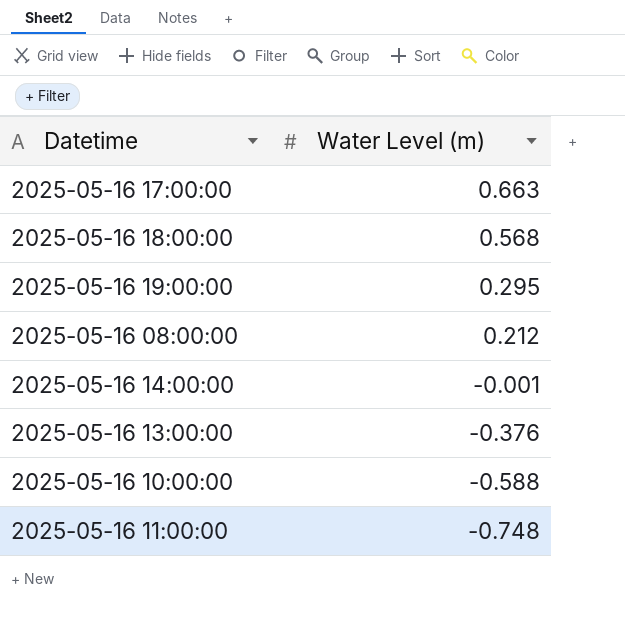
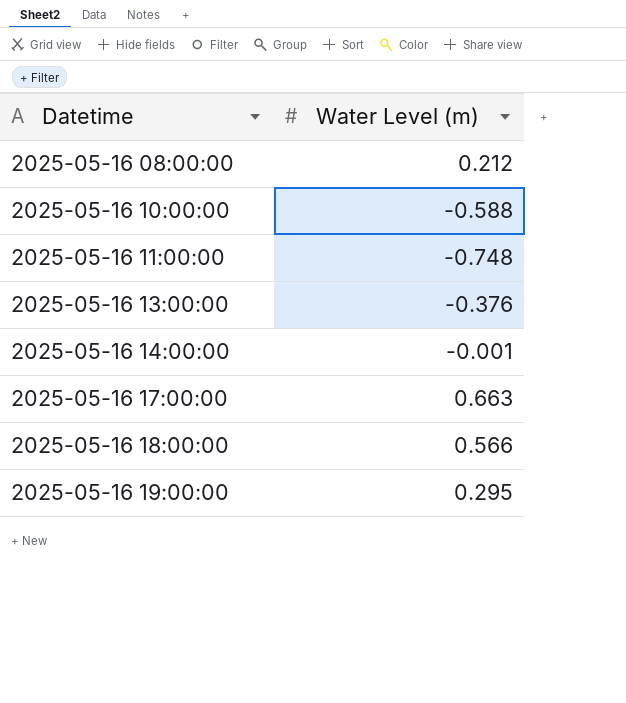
row order: Water Level (m) descending -> Datetime ascending
2025-05-16 18:00:00 | Water Level (m): 0.568 -> 0.566

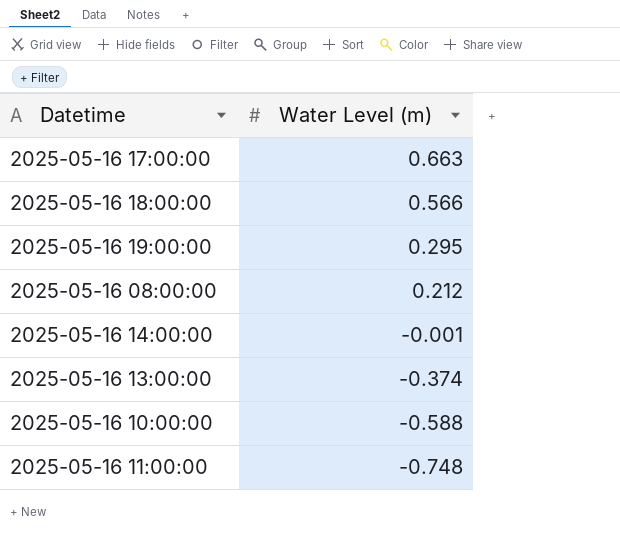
row order: Datetime ascending -> Water Level (m) descending
2025-05-16 13:00:00 | Water Level (m): -0.376 -> -0.374

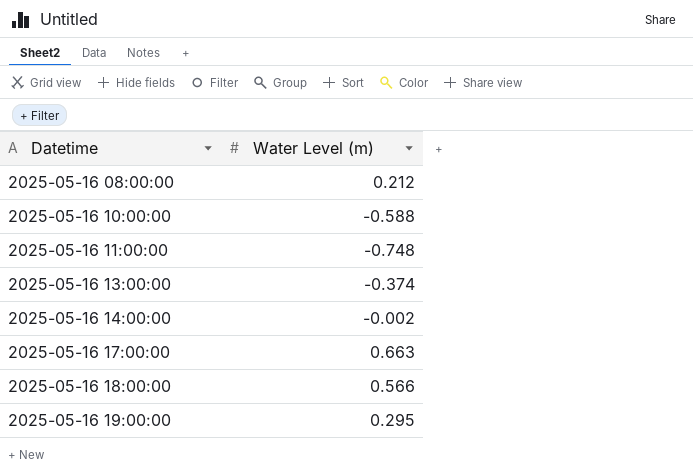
row order: Water Level (m) descending -> Datetime ascending
2025-05-16 14:00:00 | Water Level (m): -0.001 -> -0.002

